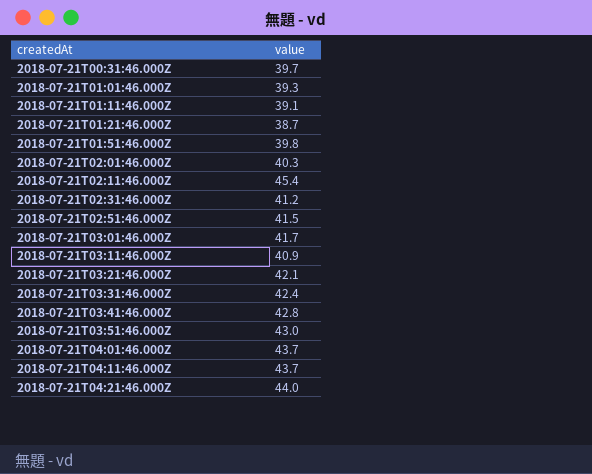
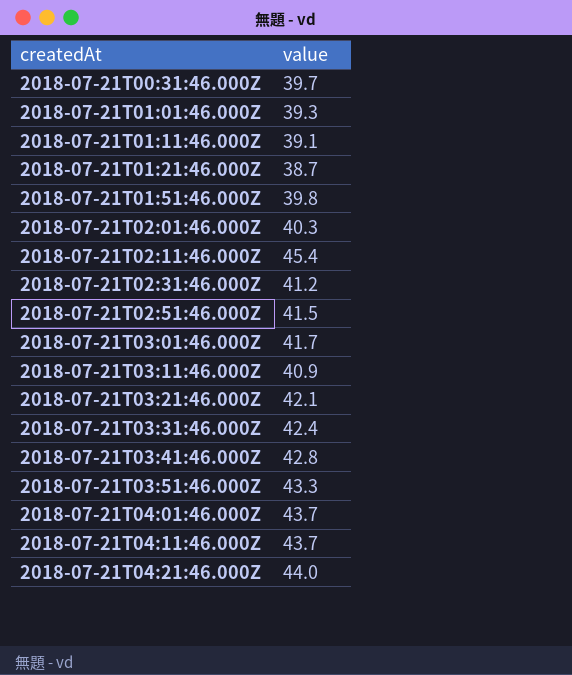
2018-07-21T03:51:46.000Z | value: 43.0 -> 43.3

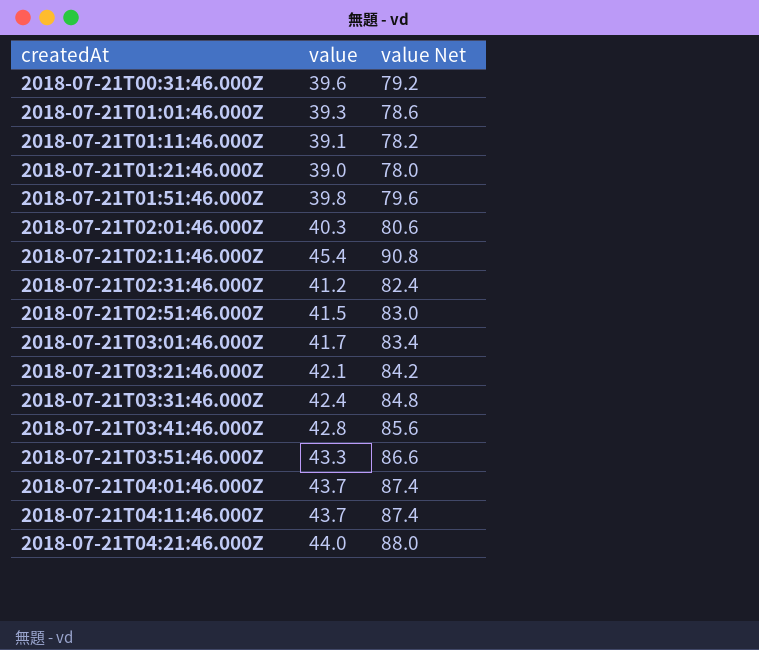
column value Net | formula: none -> [value] * 2
row 2018-07-21T03:11:46.000Z: 40.9 -> none
2018-07-21T00:31:46.000Z | value: 39.7 -> 39.6
2018-07-21T01:21:46.000Z | value: 38.7 -> 39.0

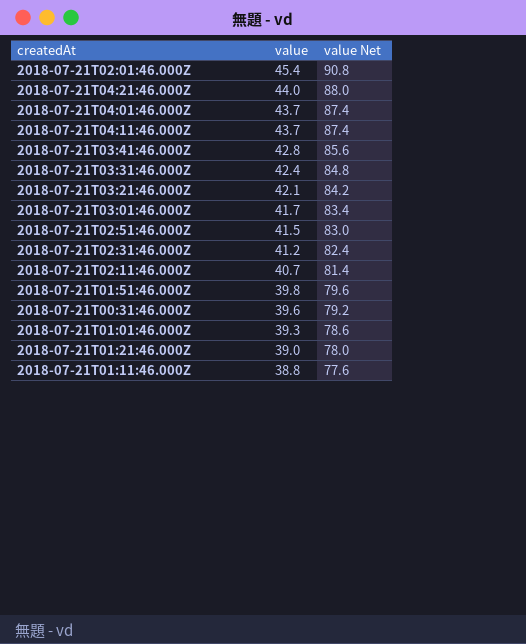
row order: createdAt ascending -> value descending
row 2018-07-21T03:51:46.000Z: 43.3 | 86.6 -> none
2018-07-21T02:01:46.000Z | value: 40.3 -> 45.4
2018-07-21T02:01:46.000Z | value Net: 80.6 -> 90.8
2018-07-21T02:11:46.000Z | value: 45.4 -> 40.7
2018-07-21T02:11:46.000Z | value Net: 90.8 -> 81.4
2018-07-21T01:11:46.000Z | value: 39.1 -> 38.8
2018-07-21T01:11:46.000Z | value Net: 78.2 -> 77.6

